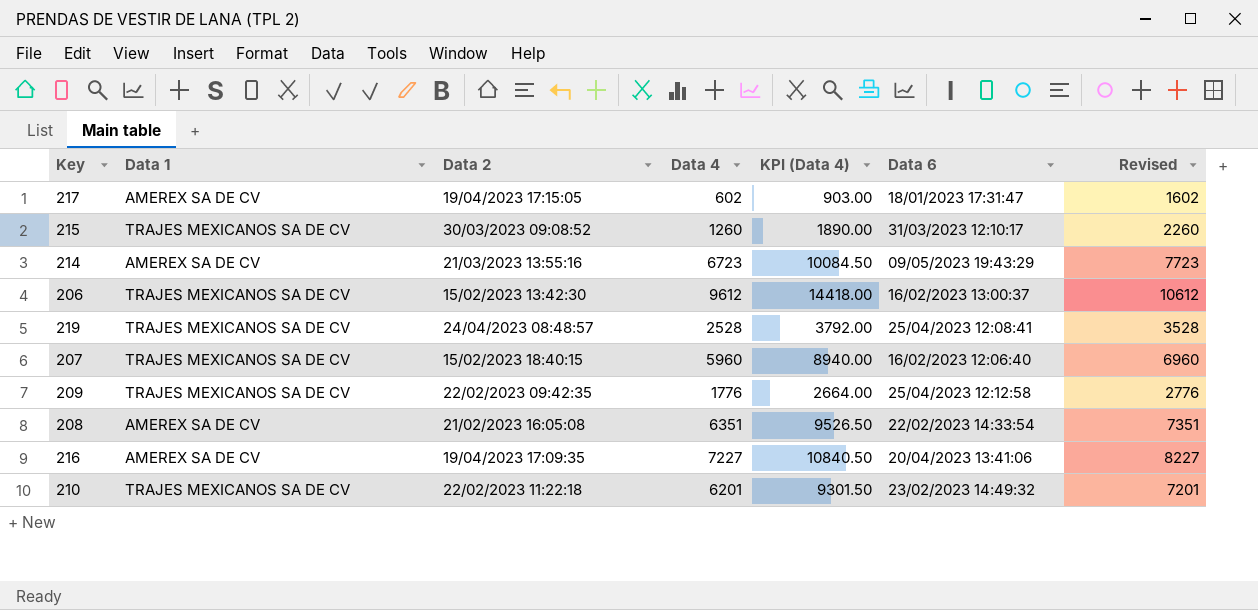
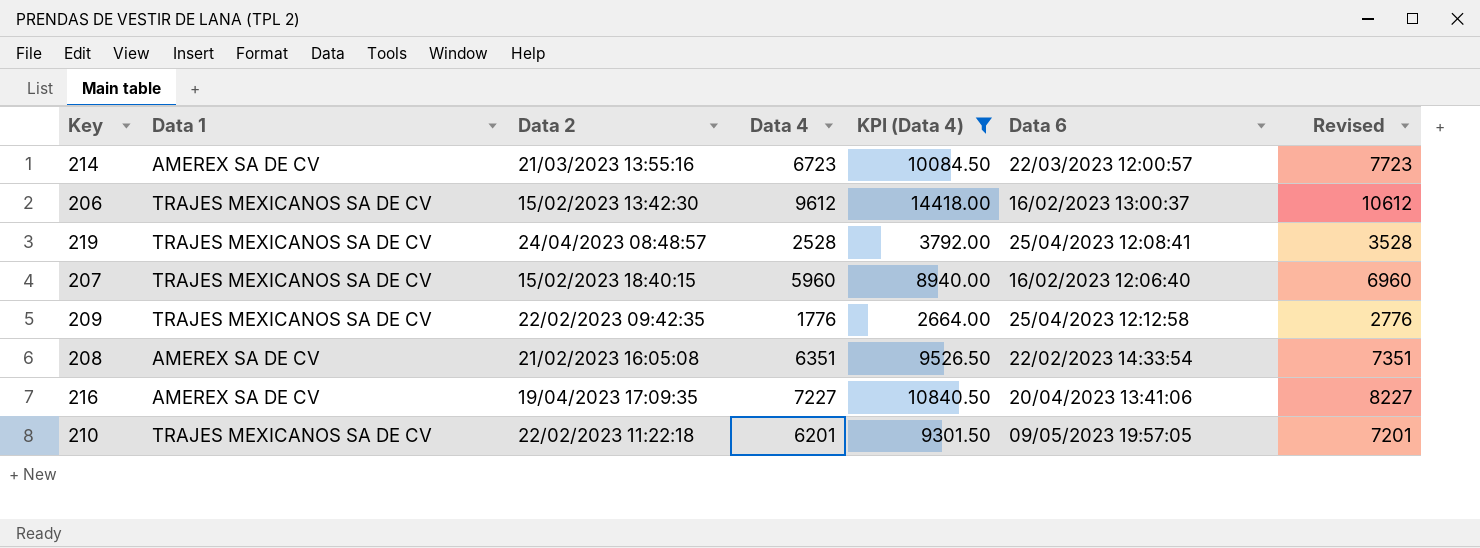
filter: none -> KPI (Data 4) >= 2664.00
214 | Data 6: 09/05/2023 19:43:29 -> 22/03/2023 12:00:57
210 | Data 6: 23/02/2023 14:49:32 -> 09/05/2023 19:57:05

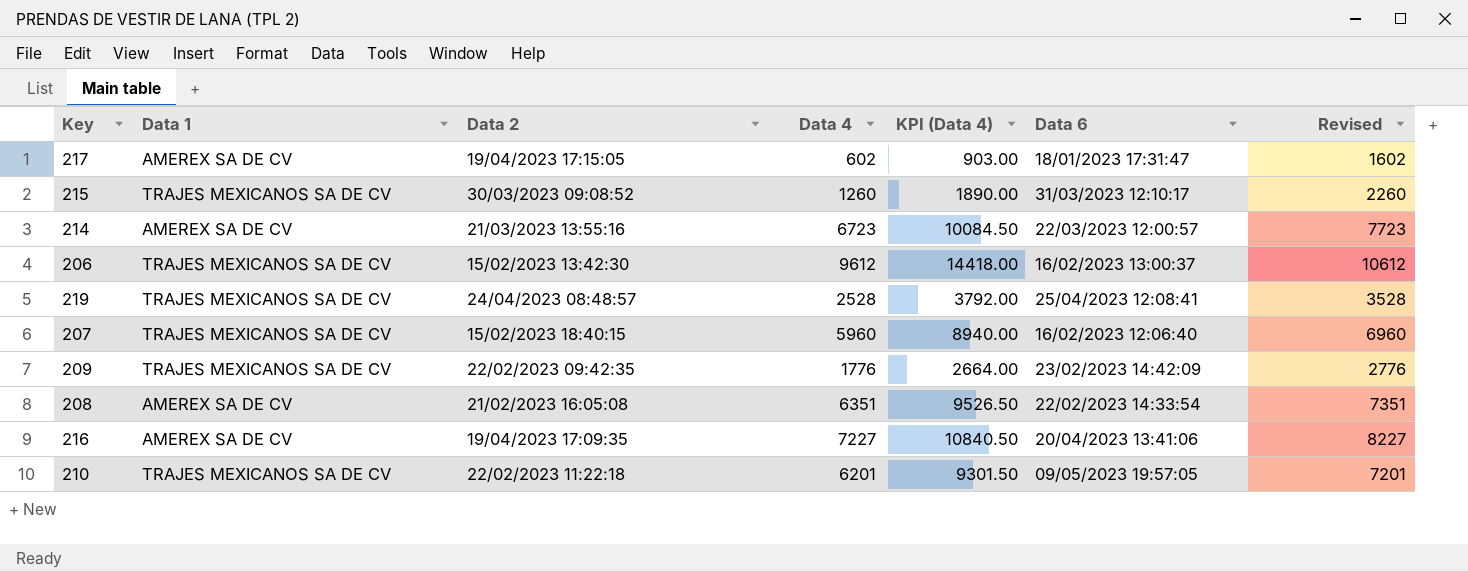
filter: KPI (Data 4) >= 2664.00 -> none
209 | Data 6: 25/04/2023 12:12:58 -> 23/02/2023 14:42:09

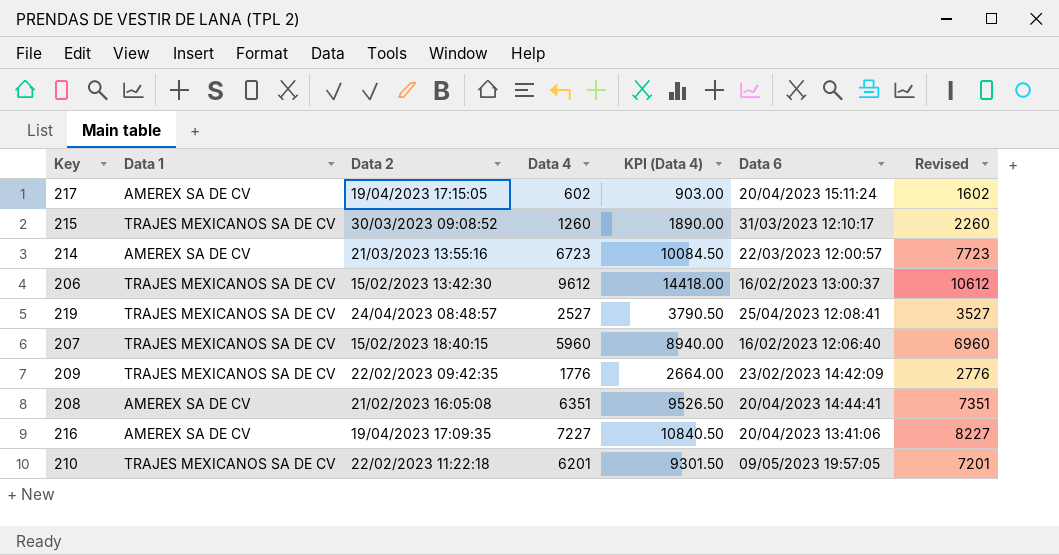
217 | Data 6: 18/01/2023 17:31:47 -> 20/04/2023 15:11:24
219 | Data 4: 2528 -> 2527
219 | KPI (Data 4): 3792.00 -> 3790.50
219 | Revised: 3528 -> 3527
208 | Data 6: 22/02/2023 14:33:54 -> 20/04/2023 14:44:41

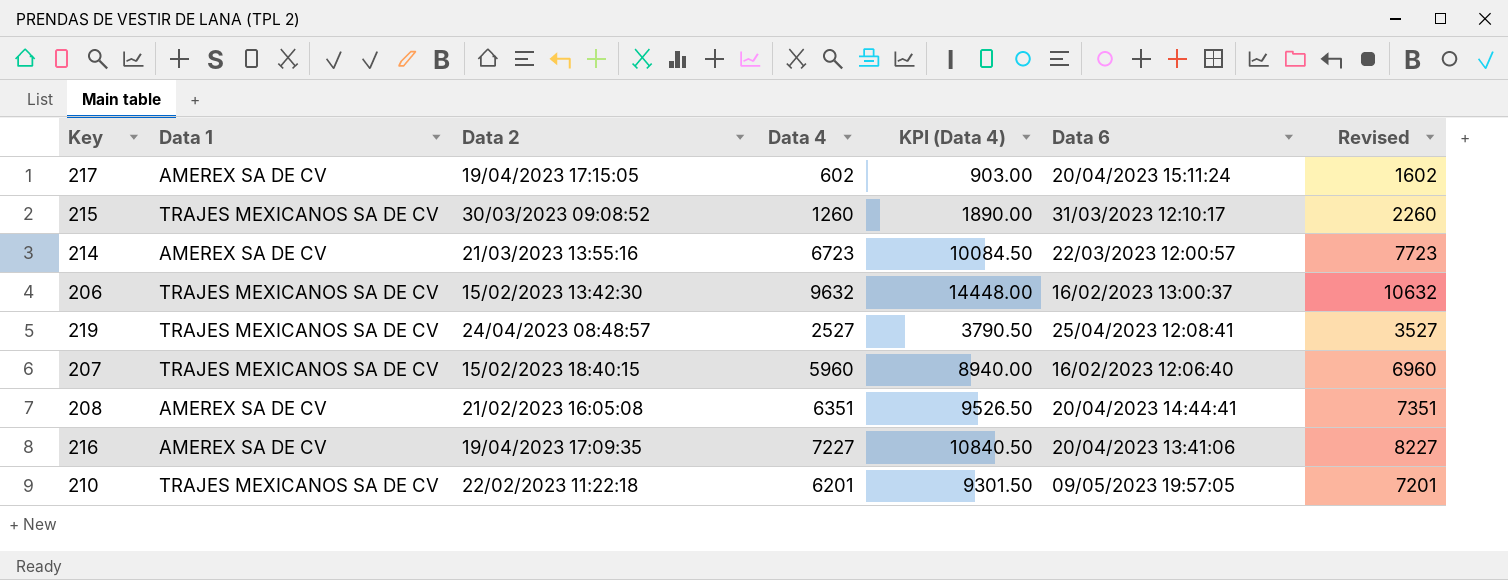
row 209: TRAJES MEXICANOS SA DE CV | 22/02/2023 09:42:35 | 1776 | 2664.00 | 23/02/2023 14:42:09 | 2776 -> none
206 | Data 4: 9612 -> 9632
206 | KPI (Data 4): 14418.00 -> 14448.00
206 | Revised: 10612 -> 10632

